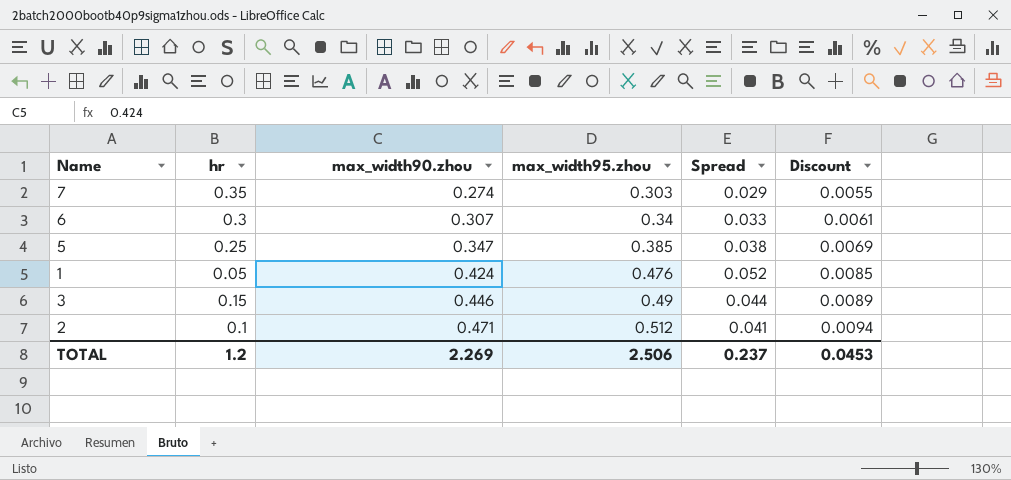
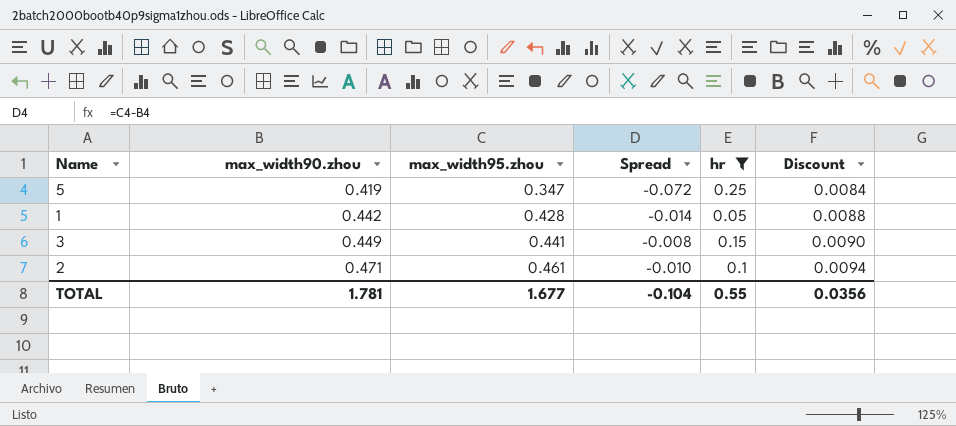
filter: none -> hr <= 0.25
column hr | position: 2 -> 5
5 | max_width90.zhou: 0.347 -> 0.419
5 | max_width95.zhou: 0.385 -> 0.347
5 | Spread: 0.038 -> -0.072
5 | Discount: 0.0069 -> 0.0084
1 | max_width90.zhou: 0.424 -> 0.442
1 | max_width95.zhou: 0.476 -> 0.428
1 | Spread: 0.052 -> -0.014
1 | Discount: 0.0085 -> 0.0088
3 | max_width90.zhou: 0.446 -> 0.449
3 | max_width95.zhou: 0.49 -> 0.441
3 | Spread: 0.044 -> -0.008
3 | Discount: 0.0089 -> 0.0090
2 | max_width95.zhou: 0.512 -> 0.461
2 | Spread: 0.041 -> -0.010
TOTAL | max_width90.zhou: 2.269 -> 1.781
TOTAL | max_width95.zhou: 2.506 -> 1.677
TOTAL | Spread: 0.237 -> -0.104
TOTAL | hr: 1.2 -> 0.55
TOTAL | Discount: 0.0453 -> 0.0356

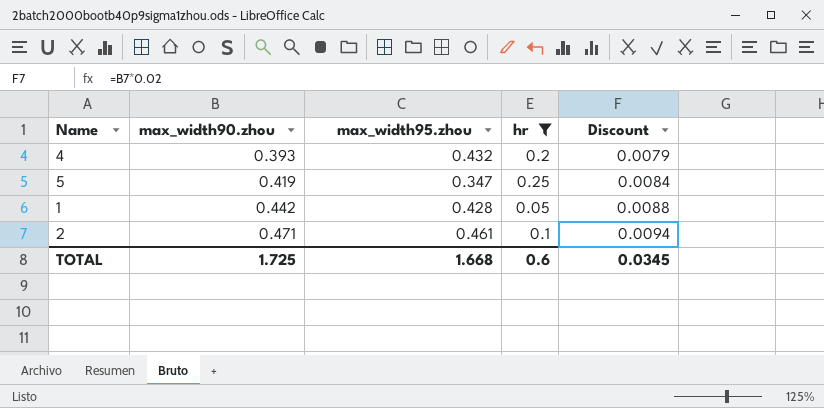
column Spread | formula: [max_width95.zhou] - [max_width90.zhou] -> none
row 3: 0.449 | 0.441 | -0.008 | 0.15 | 0.0090 -> none
row 4: none -> 0.393 | 0.432 | 0.2 | 0.0079
TOTAL | max_width90.zhou: 1.781 -> 1.725
TOTAL | max_width95.zhou: 1.677 -> 1.668
TOTAL | hr: 0.55 -> 0.6
TOTAL | Discount: 0.0356 -> 0.0345

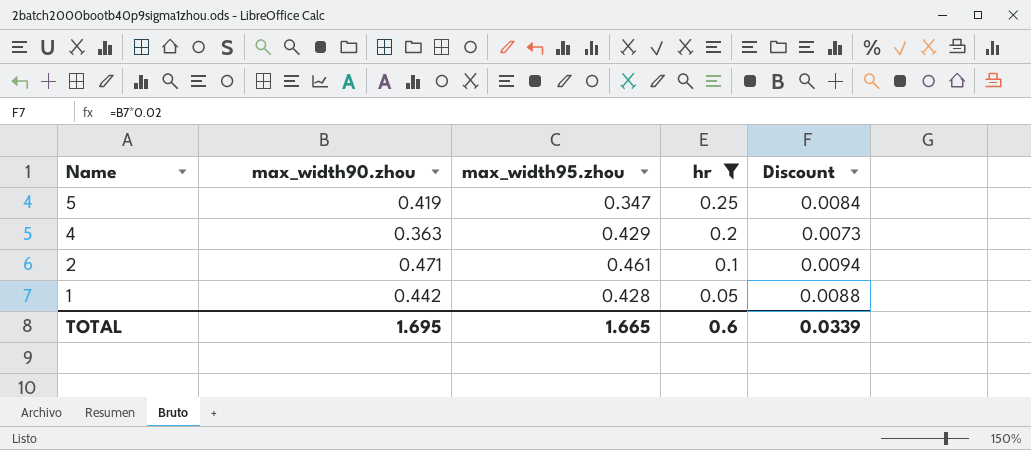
row order: max_width90.zhou ascending -> Name descending
4 | max_width90.zhou: 0.393 -> 0.363
4 | max_width95.zhou: 0.432 -> 0.429
4 | Discount: 0.0079 -> 0.0073
TOTAL | max_width90.zhou: 1.725 -> 1.695
TOTAL | max_width95.zhou: 1.668 -> 1.665
TOTAL | Discount: 0.0345 -> 0.0339

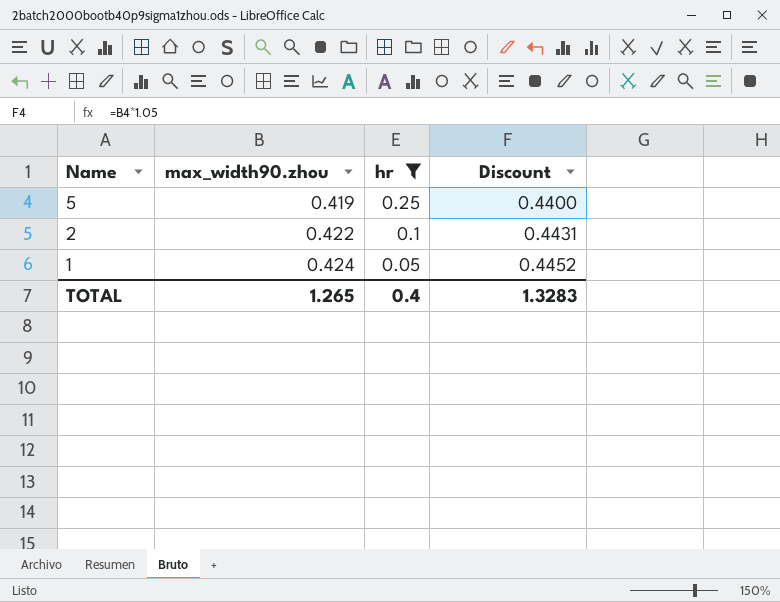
column max_width95.zhou | position: 3 -> none
column Discount | formula: [max_width90.zhou] * 0.02 -> [max_width90.zhou] * 1.05
row 4: 0.363 | 0.429 | 0.2 | 0.0073 -> none
2 | max_width90.zhou: 0.471 -> 0.422
1 | max_width90.zhou: 0.442 -> 0.424
TOTAL | max_width90.zhou: 1.695 -> 1.265
TOTAL | hr: 0.6 -> 0.4
TOTAL | Discount: 0.0339 -> 1.3283

